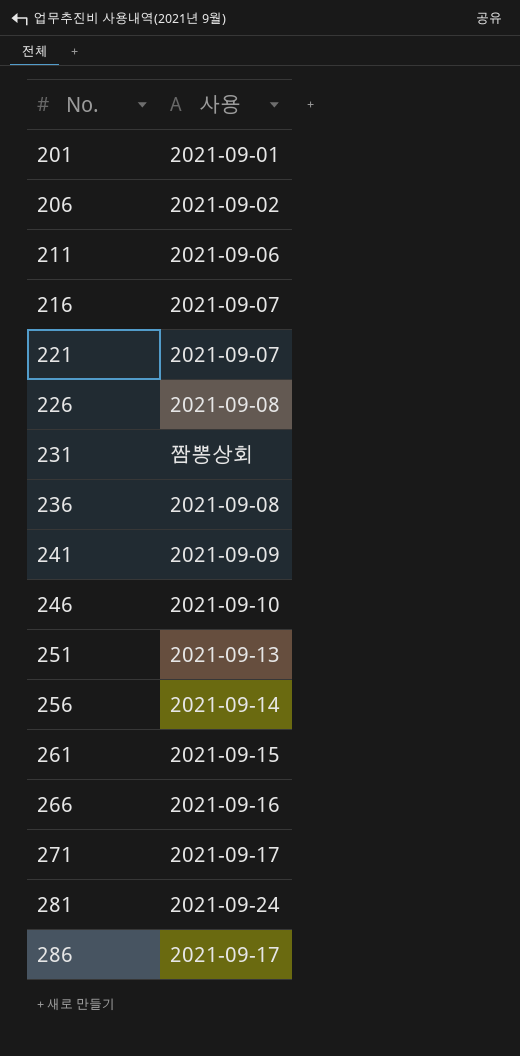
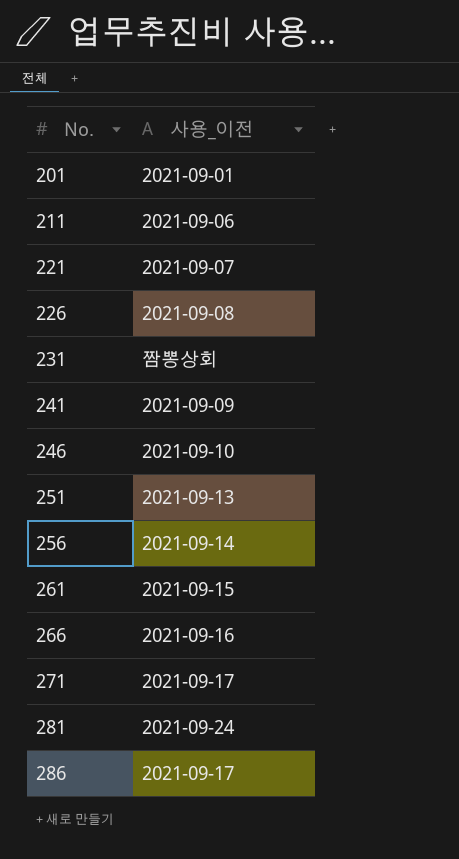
column name: 사용 -> 사용_이전
row 206: 2021-09-02 -> none
row 216: 2021-09-07 -> none
row 236: 2021-09-08 -> none

